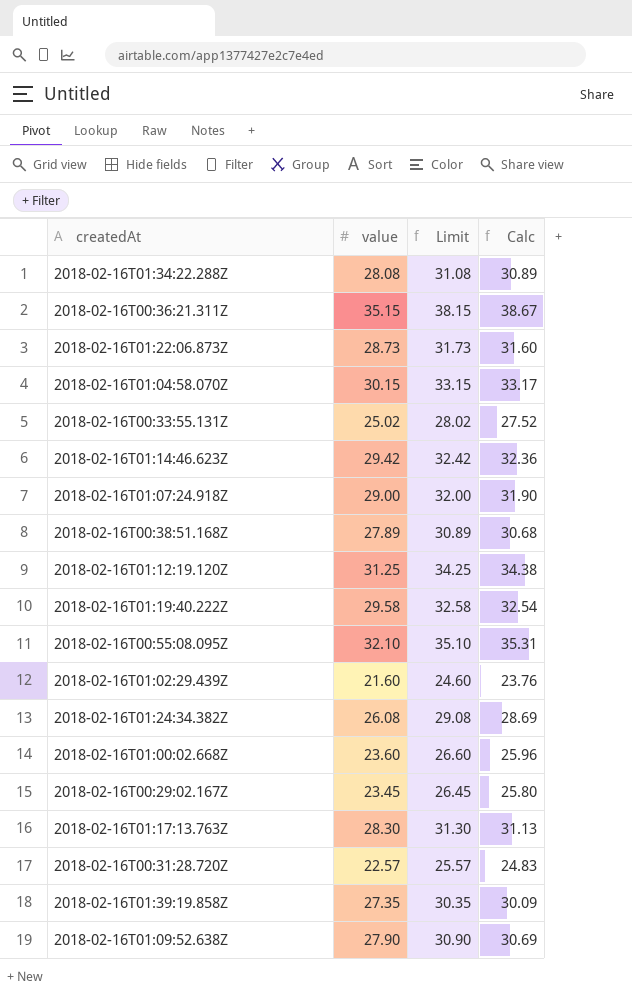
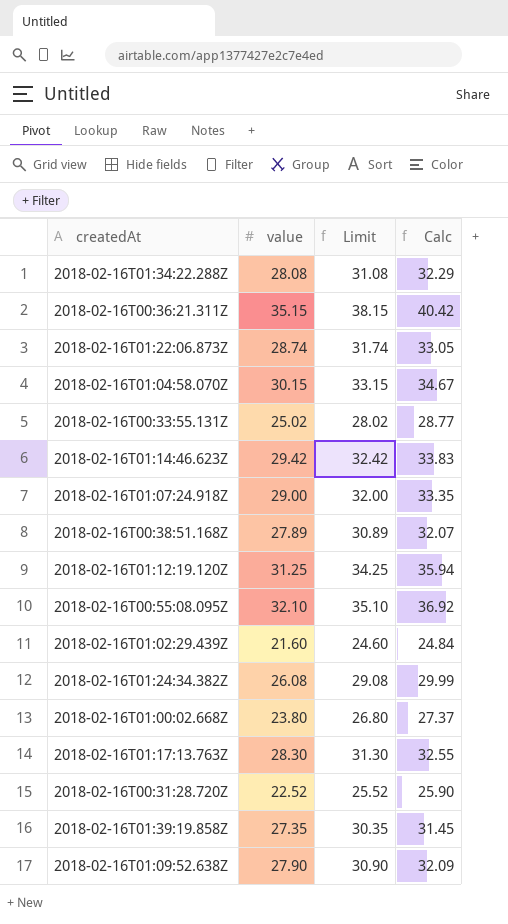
column Calc | formula: [value] * 1.1 -> [value] * 1.15
row 2018-02-16T01:19:40.222Z: 29.58 | 32.58 | 32.54 -> none
row 2018-02-16T00:29:02.167Z: 23.45 | 26.45 | 25.80 -> none
2018-02-16T01:22:06.873Z | value: 28.73 -> 28.74
2018-02-16T01:22:06.873Z | Limit: 31.73 -> 31.74
2018-02-16T01:00:02.668Z | value: 23.60 -> 23.80
2018-02-16T01:00:02.668Z | Limit: 26.60 -> 26.80
2018-02-16T00:31:28.720Z | value: 22.57 -> 22.52
2018-02-16T00:31:28.720Z | Limit: 25.57 -> 25.52

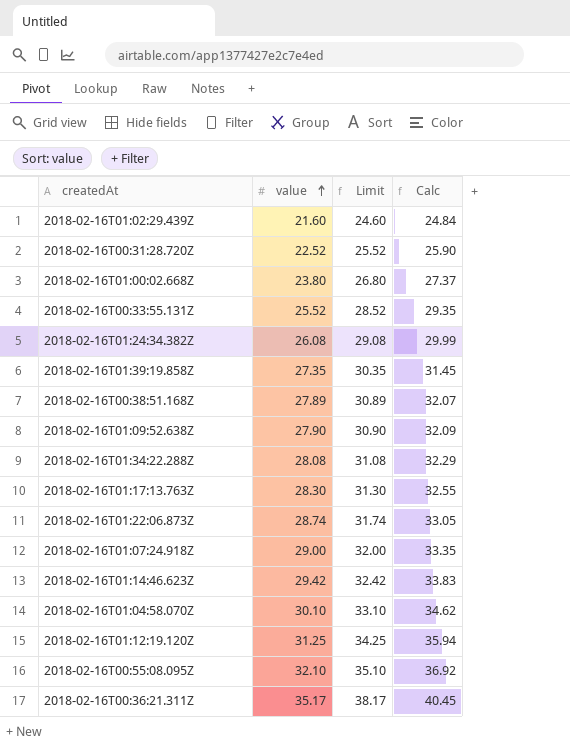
row order: none -> value ascending
2018-02-16T00:33:55.131Z | value: 25.02 -> 25.52
2018-02-16T00:33:55.131Z | Limit: 28.02 -> 28.52
2018-02-16T00:33:55.131Z | Calc: 28.77 -> 29.35
2018-02-16T01:04:58.070Z | value: 30.15 -> 30.10
2018-02-16T01:04:58.070Z | Limit: 33.15 -> 33.10
2018-02-16T01:04:58.070Z | Calc: 34.67 -> 34.62
2018-02-16T00:36:21.311Z | value: 35.15 -> 35.17
2018-02-16T00:36:21.311Z | Limit: 38.15 -> 38.17
2018-02-16T00:36:21.311Z | Calc: 40.42 -> 40.45

